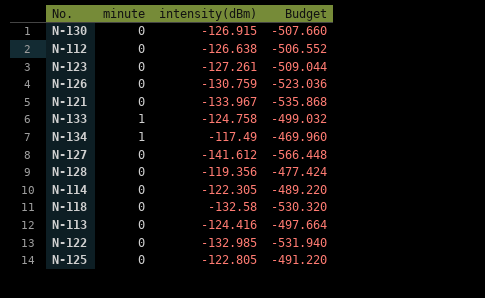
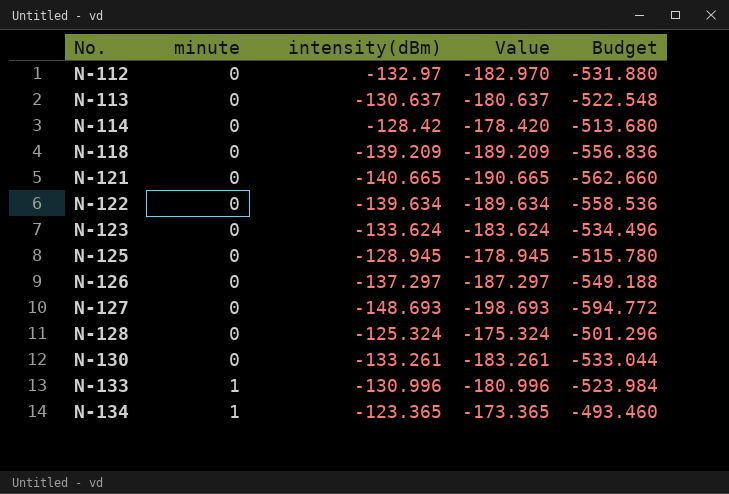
row order: none -> No. ascending
column Value | formula: none -> [intensity(dBm)] - 50
N-112 | intensity(dBm): -126.638 -> -132.97
N-112 | Budget: -506.552 -> -531.880
N-113 | intensity(dBm): -124.416 -> -130.637
N-113 | Budget: -497.664 -> -522.548
N-114 | intensity(dBm): -122.305 -> -128.42
N-114 | Budget: -489.220 -> -513.680
N-118 | intensity(dBm): -132.58 -> -139.209
N-118 | Budget: -530.320 -> -556.836
N-121 | intensity(dBm): -133.967 -> -140.665
N-121 | Budget: -535.868 -> -562.660
N-122 | intensity(dBm): -132.985 -> -139.634
N-122 | Budget: -531.940 -> -558.536
N-123 | intensity(dBm): -127.261 -> -133.624
N-123 | Budget: -509.044 -> -534.496
N-125 | intensity(dBm): -122.805 -> -128.945
N-125 | Budget: -491.220 -> -515.780
N-126 | intensity(dBm): -130.759 -> -137.297
N-126 | Budget: -523.036 -> -549.188
N-127 | intensity(dBm): -141.612 -> -148.693
N-127 | Budget: -566.448 -> -594.772
N-128 | intensity(dBm): -119.356 -> -125.324
N-128 | Budget: -477.424 -> -501.296
N-130 | intensity(dBm): -126.915 -> -133.261
N-130 | Budget: -507.660 -> -533.044
N-133 | intensity(dBm): -124.758 -> -130.996
N-133 | Budget: -499.032 -> -523.984
N-134 | intensity(dBm): -117.49 -> -123.365
N-134 | Budget: -469.960 -> -493.460

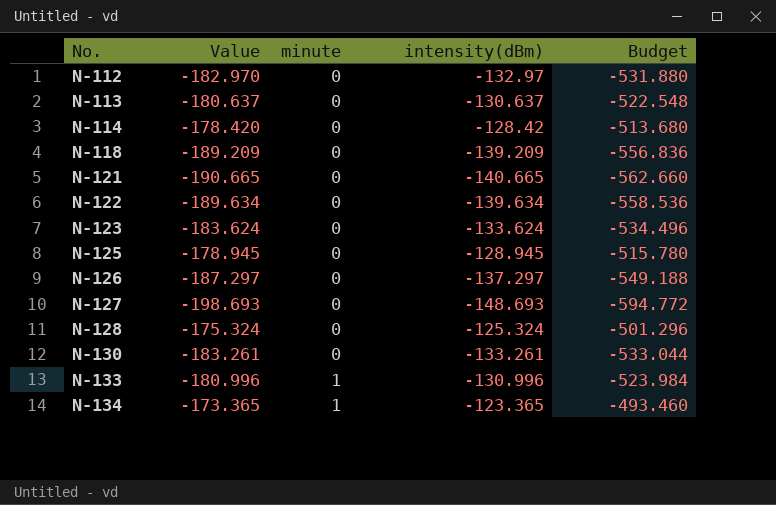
column Value | position: 4 -> 2

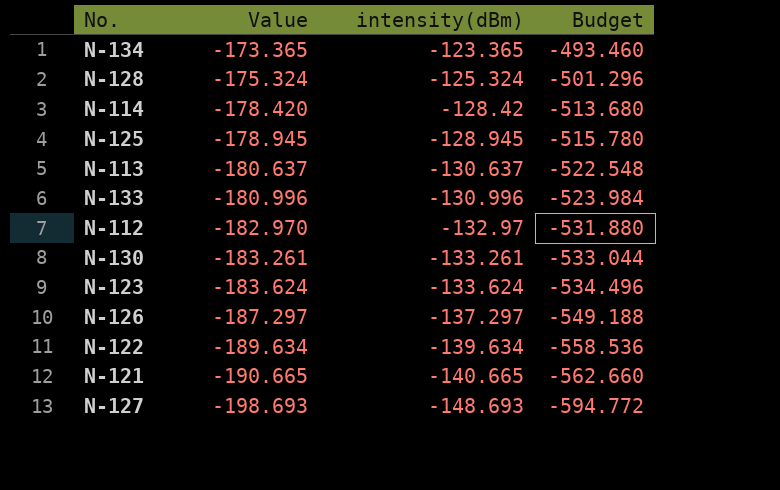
row order: No. ascending -> Value descending
column minute | position: 3 -> none
row N-118: -189.209 | 0 | -139.209 | -556.836 -> none

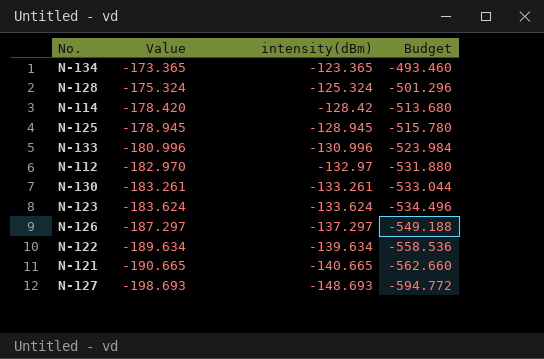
row N-113: -180.637 | -130.637 | -522.548 -> none

